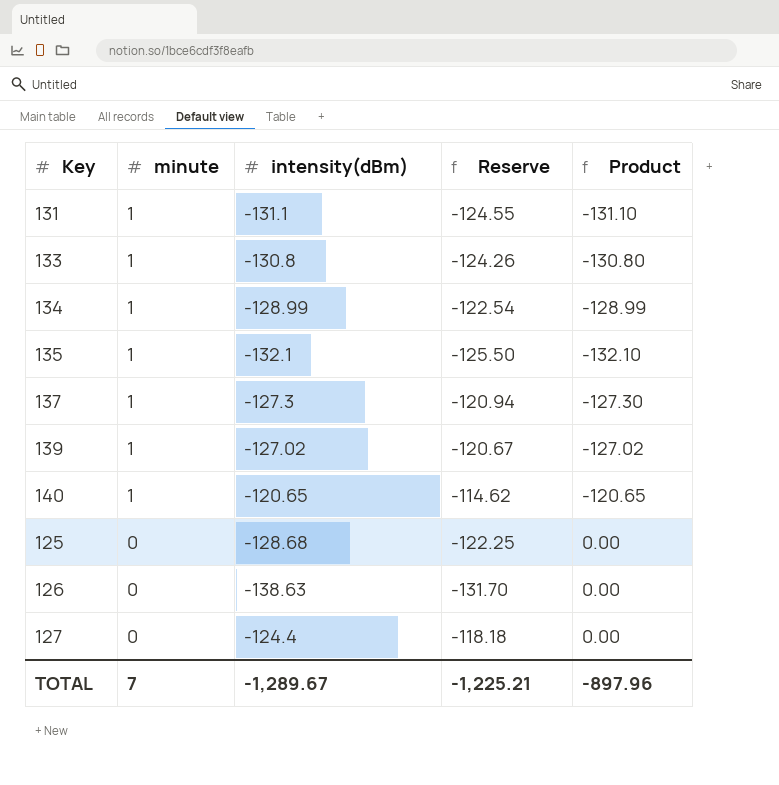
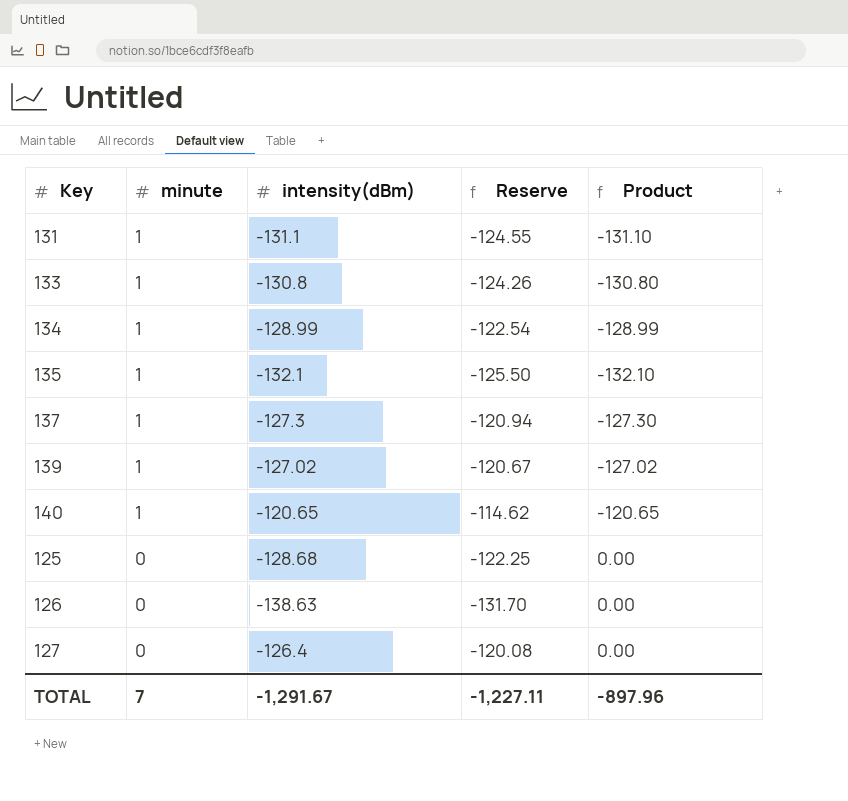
127 | intensity(dBm): -124.4 -> -126.4
127 | Reserve: -118.18 -> -120.08
TOTAL | intensity(dBm): -1,289.67 -> -1,291.67
TOTAL | Reserve: -1,225.21 -> -1,227.11

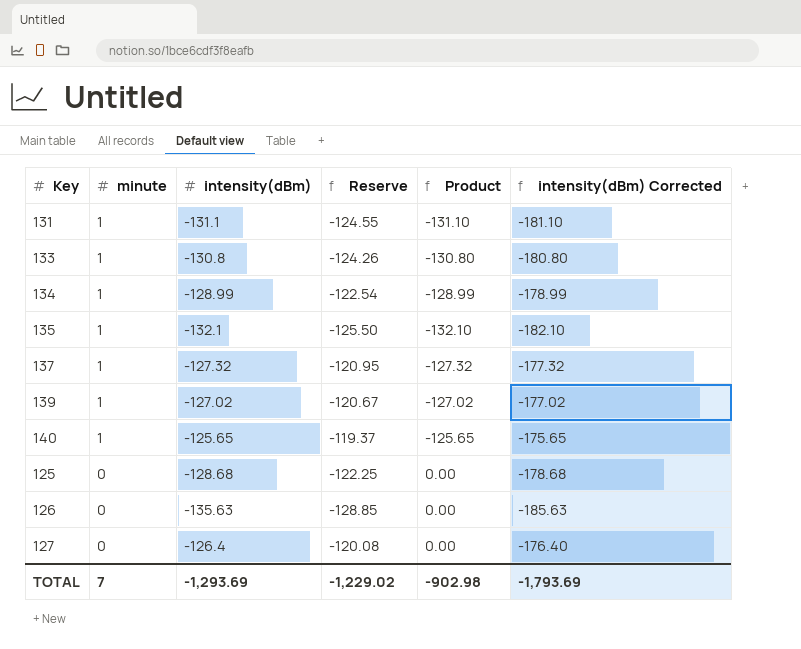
column intensity(dBm) Corrected | formula: none -> [intensity(dBm)] - 50
137 | intensity(dBm): -127.3 -> -127.32
137 | Reserve: -120.94 -> -120.95
137 | Product: -127.30 -> -127.32
140 | intensity(dBm): -120.65 -> -125.65
140 | Reserve: -114.62 -> -119.37
140 | Product: -120.65 -> -125.65
126 | intensity(dBm): -138.63 -> -135.63
126 | Reserve: -131.70 -> -128.85
TOTAL | intensity(dBm): -1,291.67 -> -1,293.69
TOTAL | Reserve: -1,227.11 -> -1,229.02
TOTAL | Product: -897.96 -> -902.98

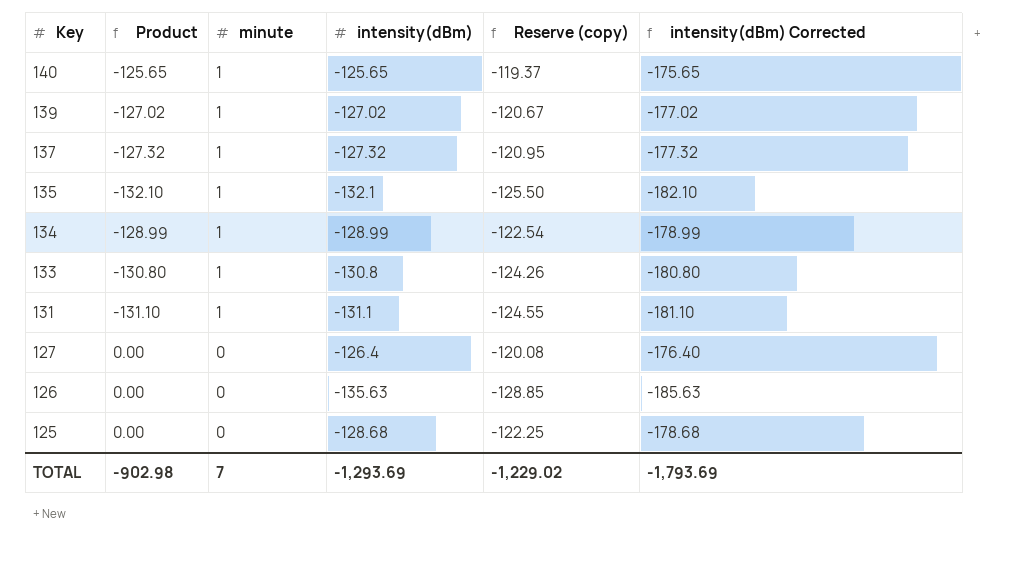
row order: minute descending -> Key descending
column Product | position: 5 -> 2
column name: Reserve -> Reserve (copy)

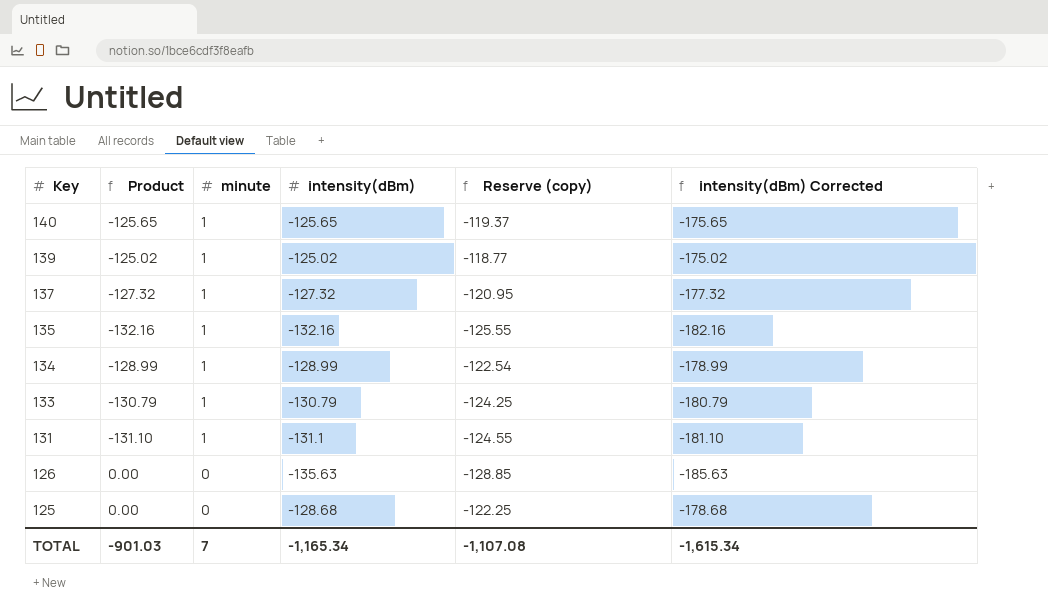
row 127: 0.00 | 0 | -126.4 | -120.08 | -176.40 -> none
139 | Product: -127.02 -> -125.02
139 | intensity(dBm): -127.02 -> -125.02
139 | Reserve (copy): -120.67 -> -118.77
139 | intensity(dBm) Corrected: -177.02 -> -175.02
135 | Product: -132.10 -> -132.16
135 | intensity(dBm): -132.1 -> -132.16
135 | Reserve (copy): -125.50 -> -125.55
135 | intensity(dBm) Corrected: -182.10 -> -182.16
133 | Product: -130.80 -> -130.79
133 | intensity(dBm): -130.8 -> -130.79
133 | Reserve (copy): -124.26 -> -124.25
133 | intensity(dBm) Corrected: -180.80 -> -180.79
TOTAL | Product: -902.98 -> -901.03
TOTAL | intensity(dBm): -1,293.69 -> -1,165.34
TOTAL | Reserve (copy): -1,229.02 -> -1,107.08
TOTAL | intensity(dBm) Corrected: -1,793.69 -> -1,615.34

